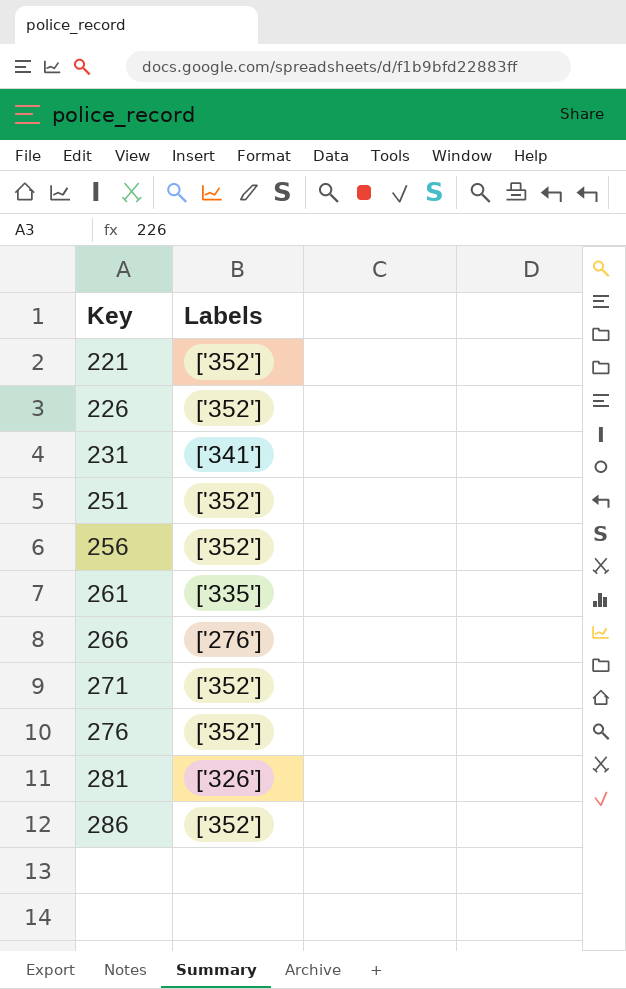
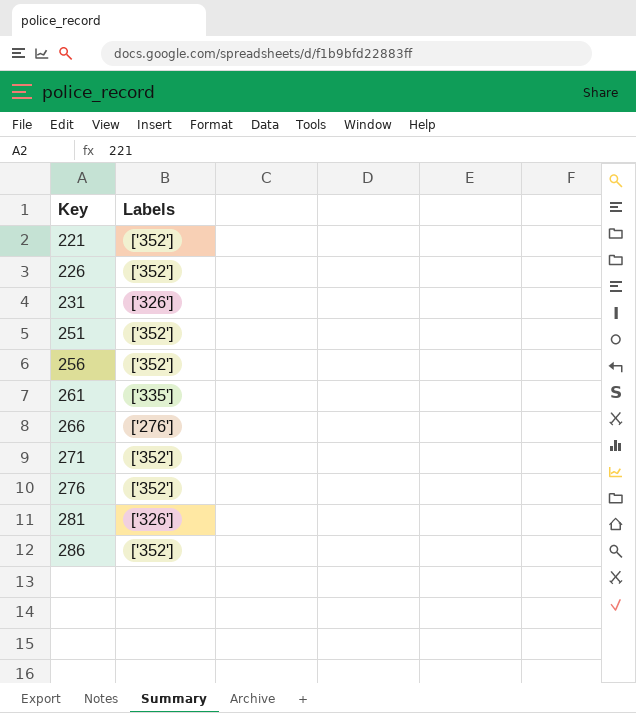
231 | Labels: ['341'] -> ['326']

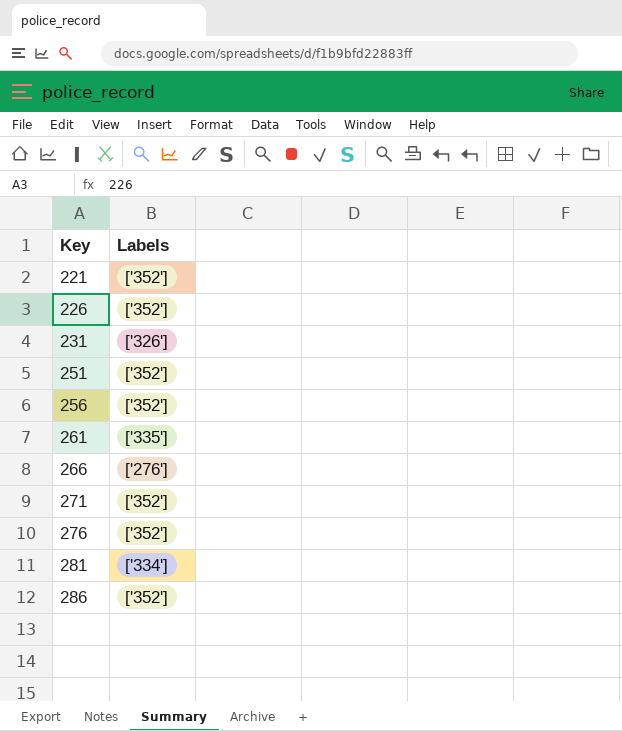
281 | Labels: ['326'] -> ['334']

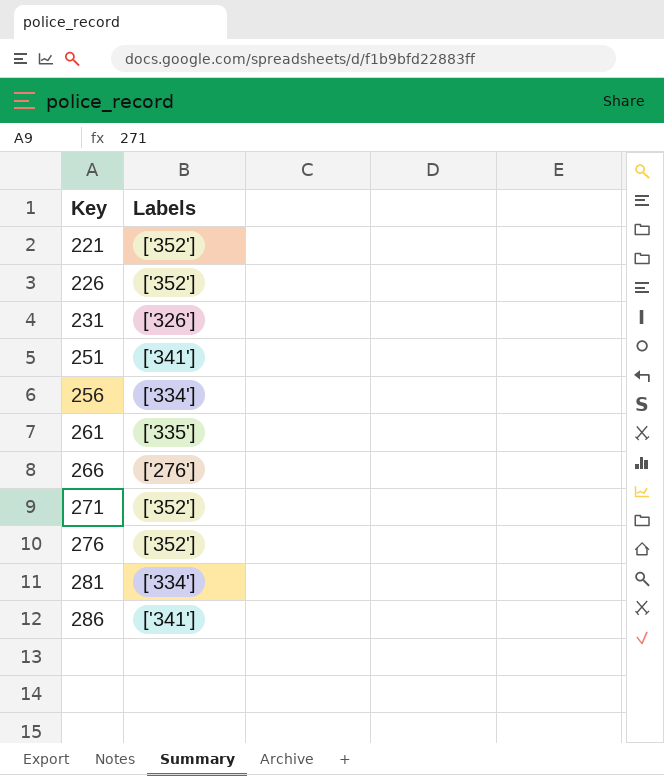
251 | Labels: ['352'] -> ['341']
256 | Labels: ['352'] -> ['334']
286 | Labels: ['352'] -> ['341']

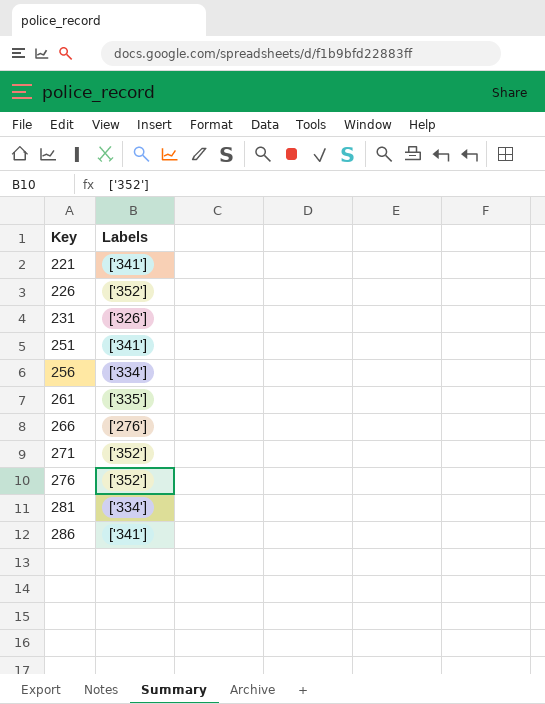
221 | Labels: ['352'] -> ['341']

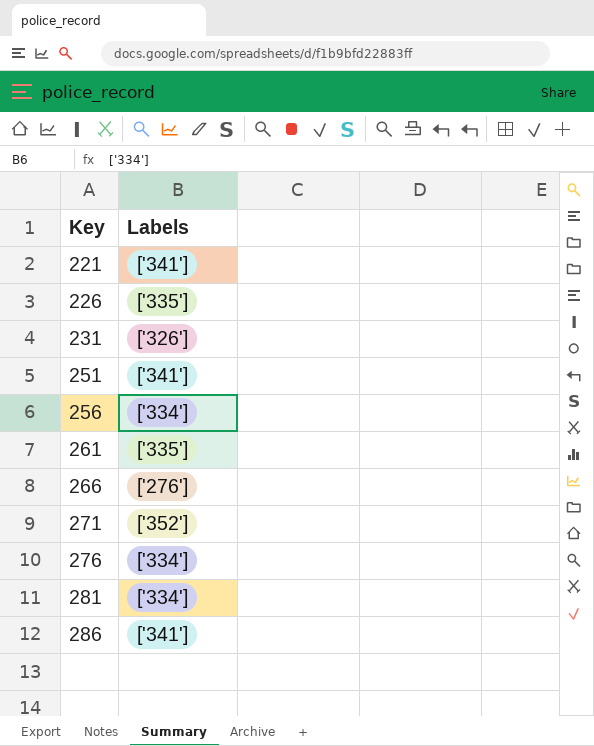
226 | Labels: ['352'] -> ['335']
276 | Labels: ['352'] -> ['334']

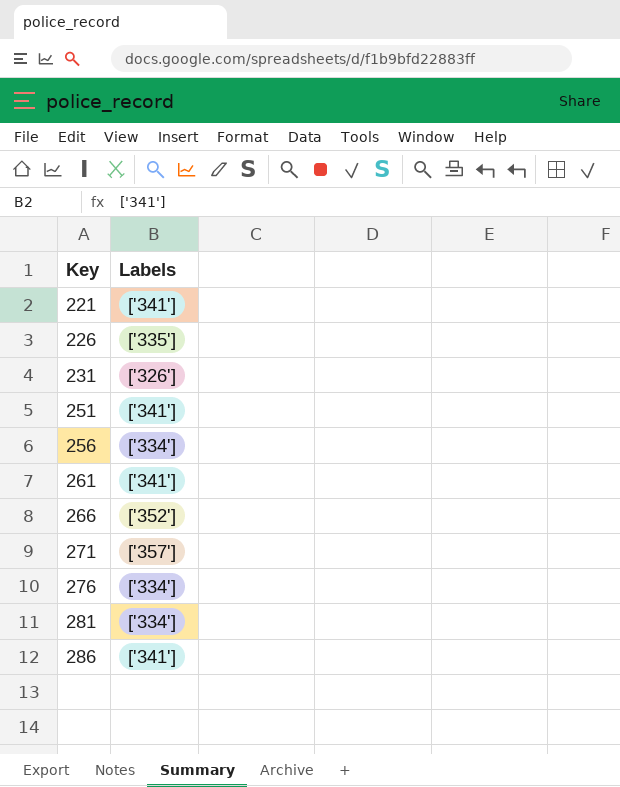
261 | Labels: ['335'] -> ['341']
266 | Labels: ['276'] -> ['352']
271 | Labels: ['352'] -> ['357']

